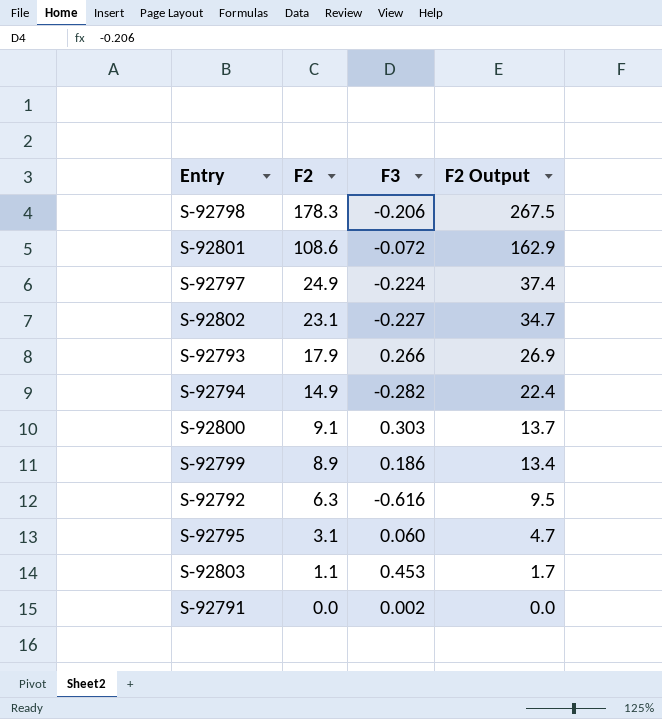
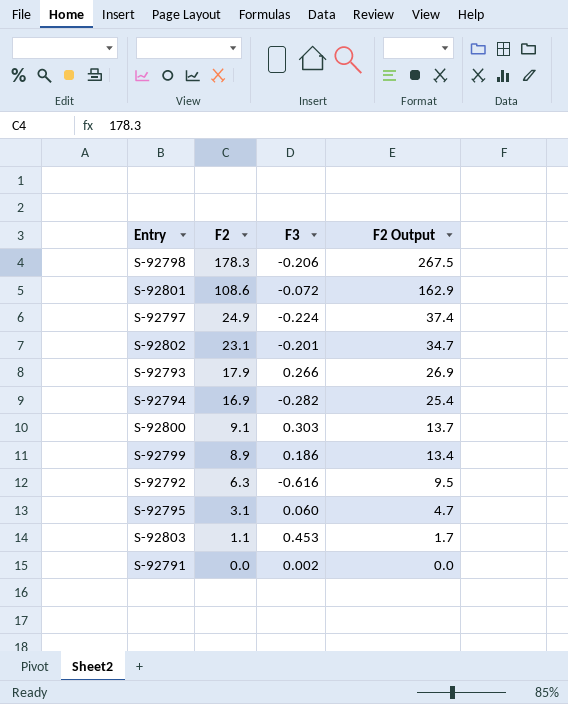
S-92802 | F3: -0.227 -> -0.201
S-92794 | F2: 14.9 -> 16.9
S-92794 | F2 Output: 22.4 -> 25.4

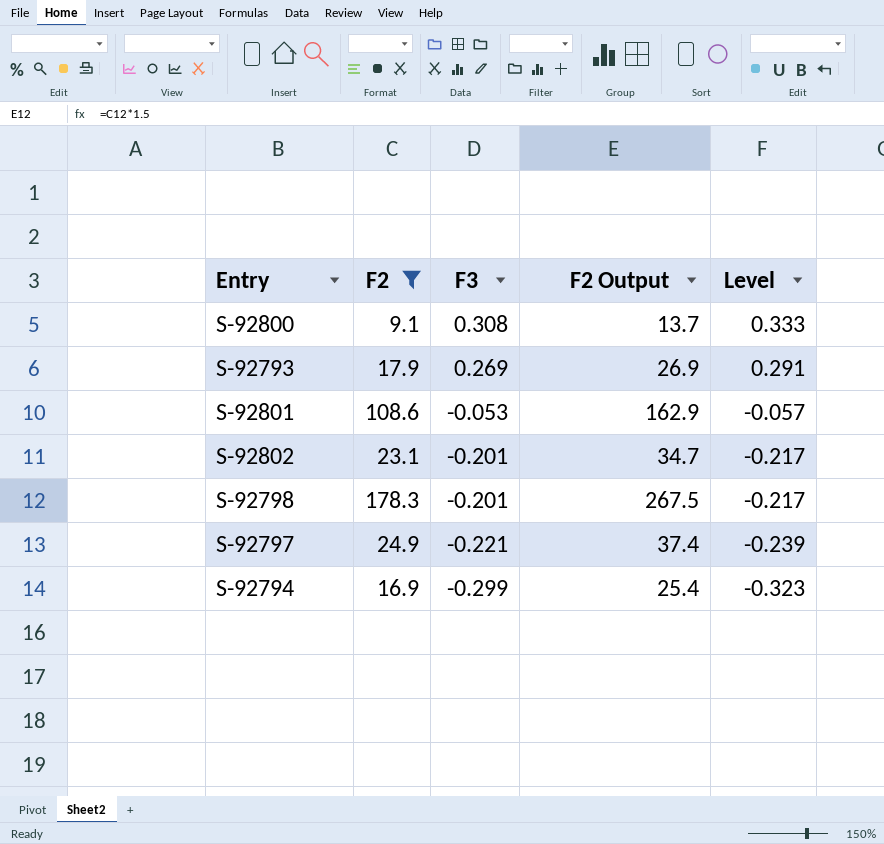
filter: none -> F2 >= 9.1
row order: F2 descending -> F3 descending
column Level | formula: none -> [F3] * 1.08
S-92800 | F3: 0.303 -> 0.308
S-92793 | F3: 0.266 -> 0.269
S-92801 | F3: -0.072 -> -0.053
S-92798 | F3: -0.206 -> -0.201
S-92797 | F3: -0.224 -> -0.221
S-92794 | F3: -0.282 -> -0.299

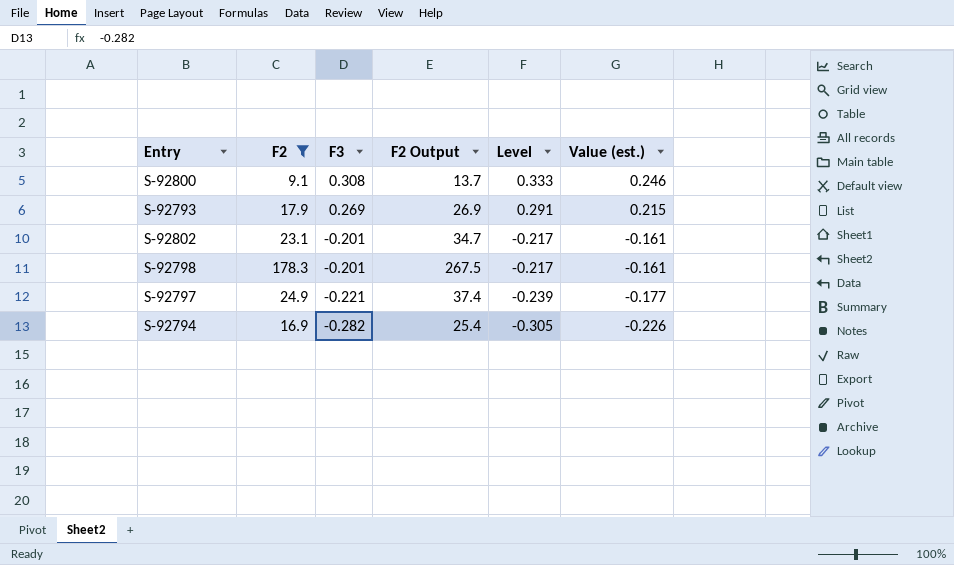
column Value (est.) | formula: none -> [F3] * 0.8
row S-92801: 108.6 | -0.053 | 162.9 | -0.057 -> none
S-92794 | F3: -0.299 -> -0.282
S-92794 | Level: -0.323 -> -0.305

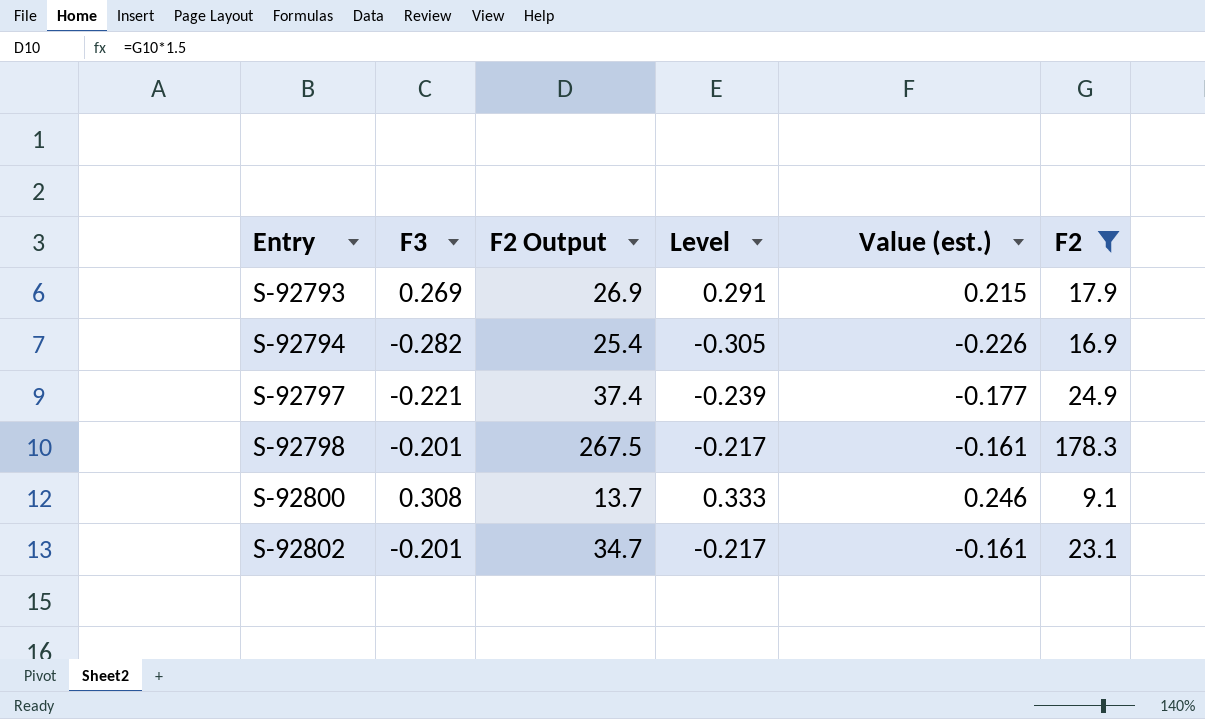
row order: F3 descending -> Entry ascending
column F2 | position: 2 -> 6

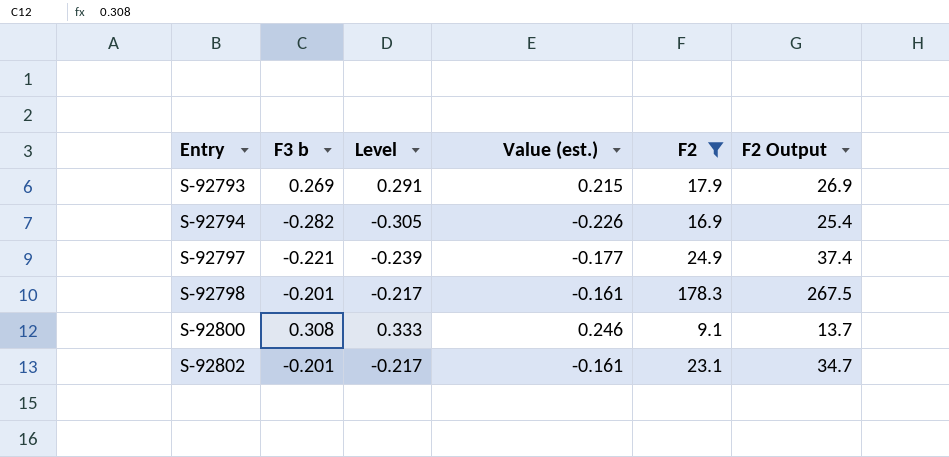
column name: F3 -> F3 b
column F2 Output | position: 3 -> 6

